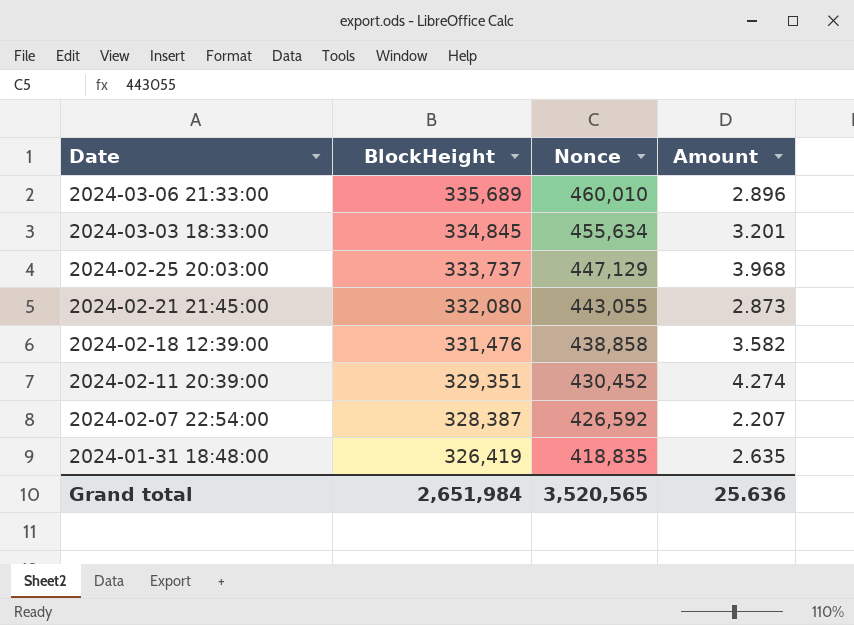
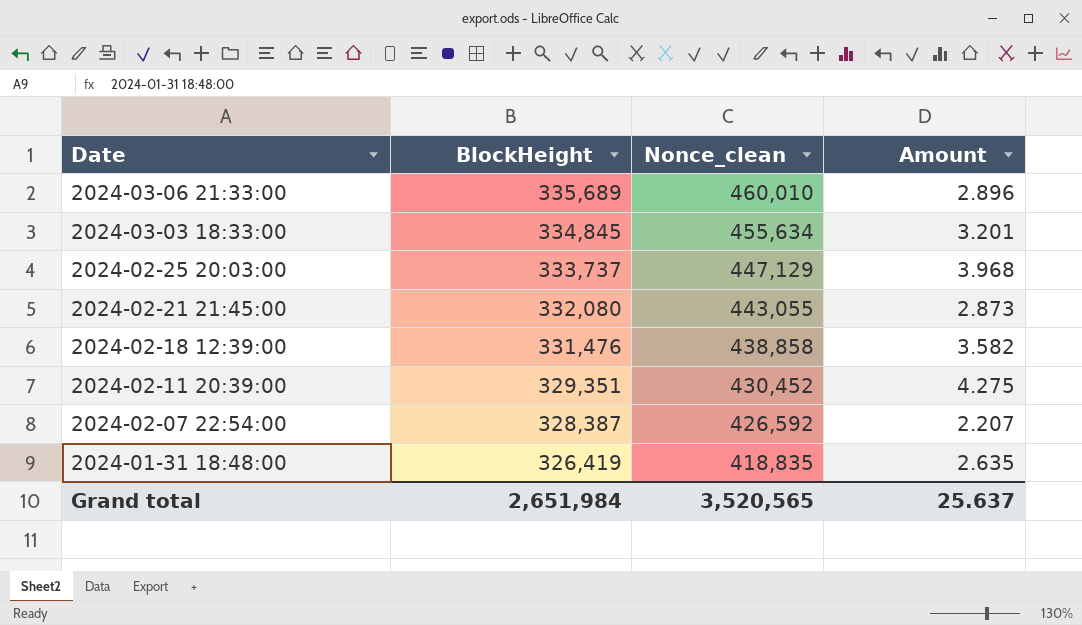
column name: Nonce -> Nonce_clean
2024-02-11 20:39:00 | Amount: 4.274 -> 4.275
Grand total | Amount: 25.636 -> 25.637

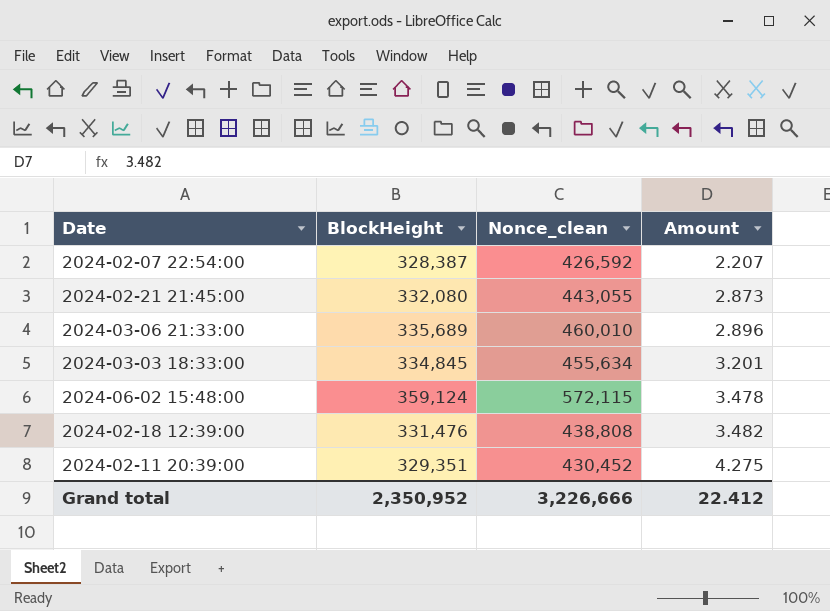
row order: Date descending -> Amount ascending
row 2024-02-25 20:03:00: 333,737 | 447,129 | 3.968 -> none
row 2024-01-31 18:48:00: 326,419 | 418,835 | 2.635 -> none
row 2024-06-02 15:48:00: none -> 359,124 | 572,115 | 3.478
2024-02-18 12:39:00 | Nonce_clean: 438,858 -> 438,808
2024-02-18 12:39:00 | Amount: 3.582 -> 3.482
Grand total | BlockHeight: 2,651,984 -> 2,350,952
Grand total | Nonce_clean: 3,520,565 -> 3,226,666
Grand total | Amount: 25.637 -> 22.412

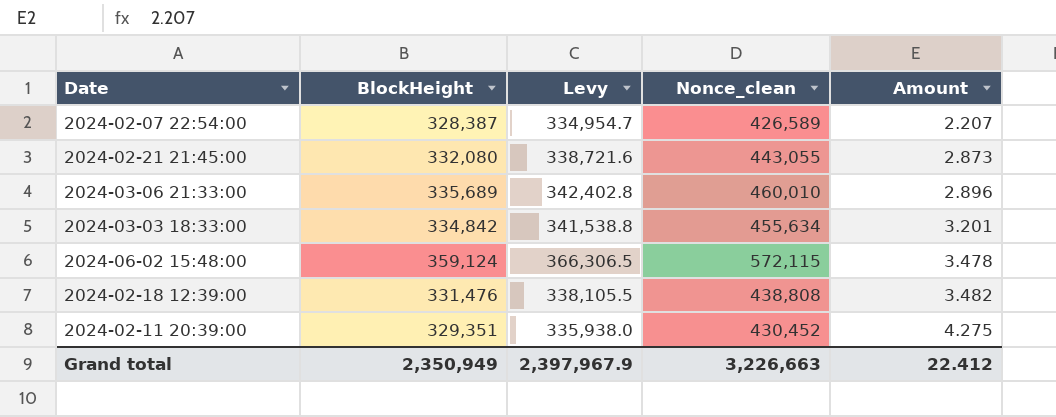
column Levy | formula: none -> [BlockHeight] * 1.02
2024-02-07 22:54:00 | Nonce_clean: 426,592 -> 426,589
2024-03-03 18:33:00 | BlockHeight: 334,845 -> 334,842
Grand total | BlockHeight: 2,350,952 -> 2,350,949
Grand total | Nonce_clean: 3,226,666 -> 3,226,663

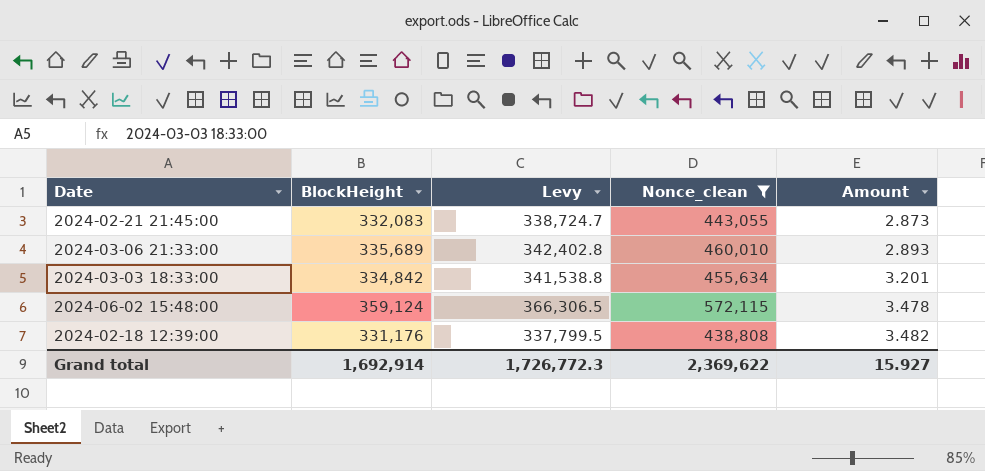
filter: none -> Nonce_clean >= 438,808
2024-02-21 21:45:00 | BlockHeight: 332,080 -> 332,083
2024-02-21 21:45:00 | Levy: 338,721.6 -> 338,724.7
2024-03-06 21:33:00 | Amount: 2.896 -> 2.893
2024-02-18 12:39:00 | BlockHeight: 331,476 -> 331,176
2024-02-18 12:39:00 | Levy: 338,105.5 -> 337,799.5
Grand total | BlockHeight: 2,350,949 -> 1,692,914
Grand total | Levy: 2,397,967.9 -> 1,726,772.3
Grand total | Nonce_clean: 3,226,663 -> 2,369,622
Grand total | Amount: 22.412 -> 15.927

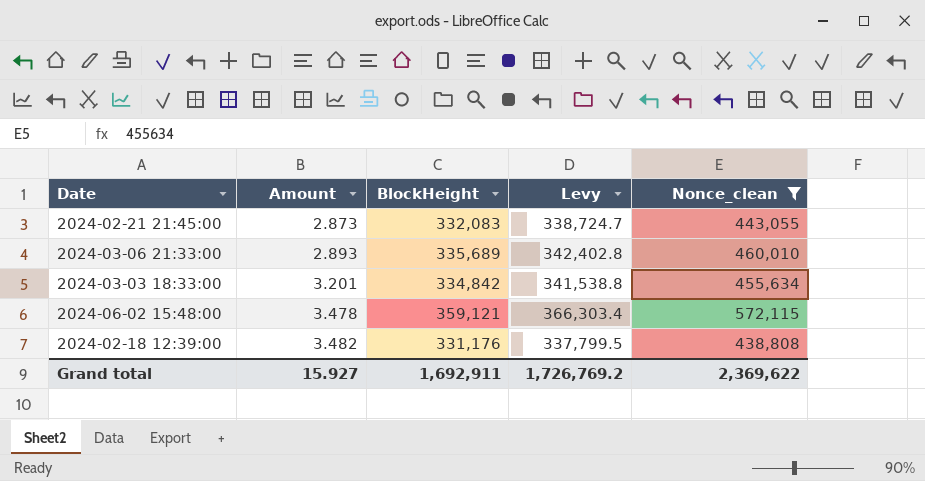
column Amount | position: 5 -> 2
2024-06-02 15:48:00 | BlockHeight: 359,124 -> 359,121
2024-06-02 15:48:00 | Levy: 366,306.5 -> 366,303.4
Grand total | BlockHeight: 1,692,914 -> 1,692,911
Grand total | Levy: 1,726,772.3 -> 1,726,769.2

